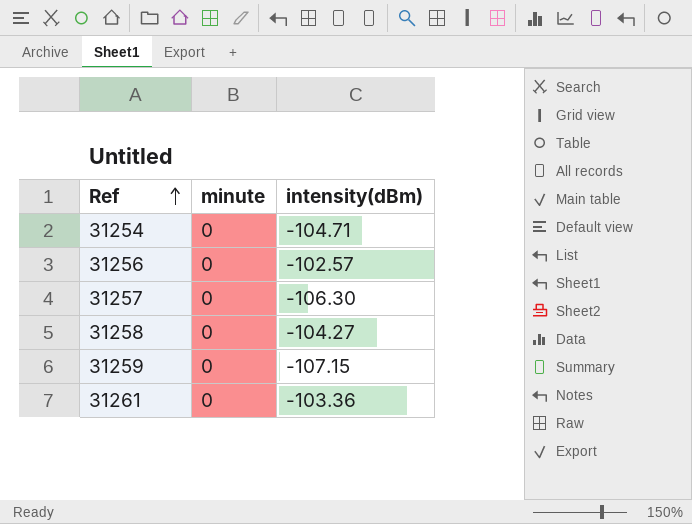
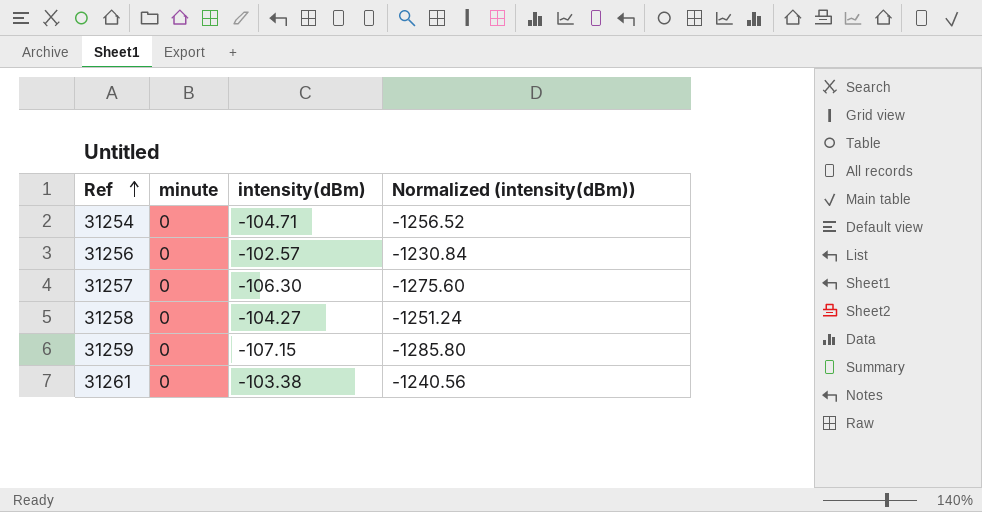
column Normalized (intensity(dBm)) | formula: none -> [intensity(dBm)] * 12
31261 | intensity(dBm): -103.36 -> -103.38

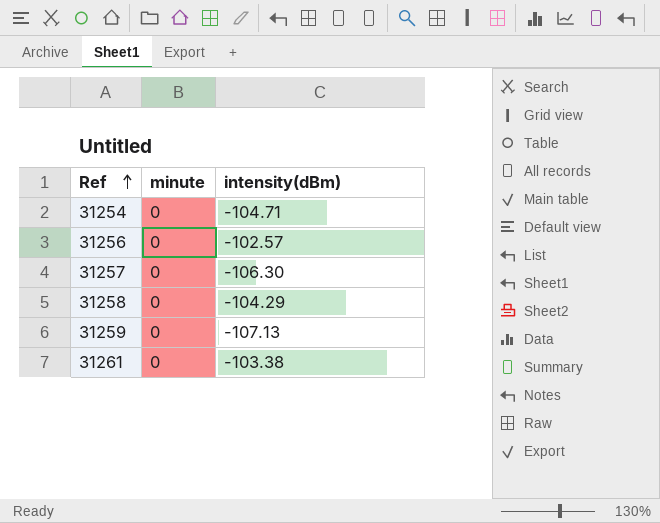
column Normalized (intensity(dBm)) | formula: [intensity(dBm)] * 12 -> none
31258 | intensity(dBm): -104.27 -> -104.29
31259 | intensity(dBm): -107.15 -> -107.13

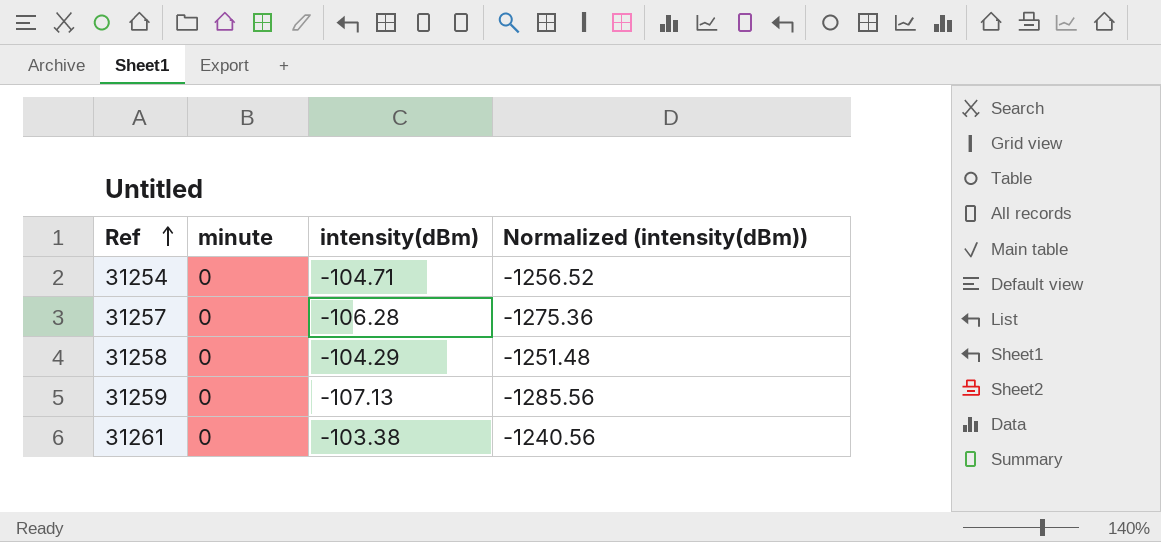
column Normalized (intensity(dBm)) | formula: none -> [intensity(dBm)] * 12
row 31256: 0 | -102.57 -> none
31257 | intensity(dBm): -106.30 -> -106.28

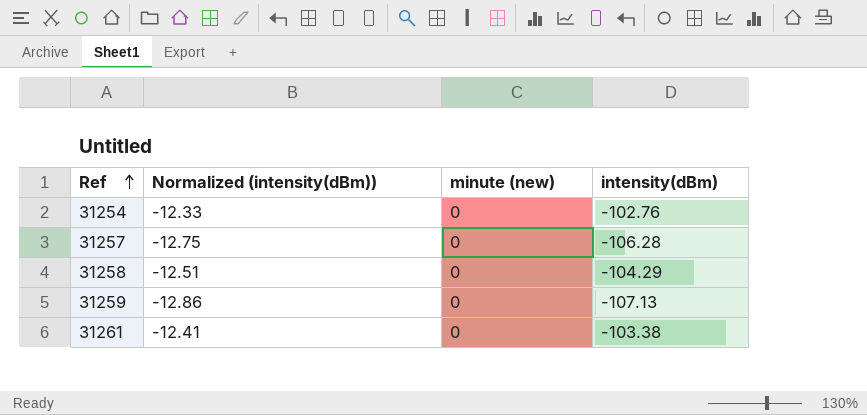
column Normalized (intensity(dBm)) | formula: [intensity(dBm)] * 12 -> [intensity(dBm)] * 0.12
column Normalized (intensity(dBm)) | position: 4 -> 2
column name: minute -> minute (new)
31254 | intensity(dBm): -104.71 -> -102.76

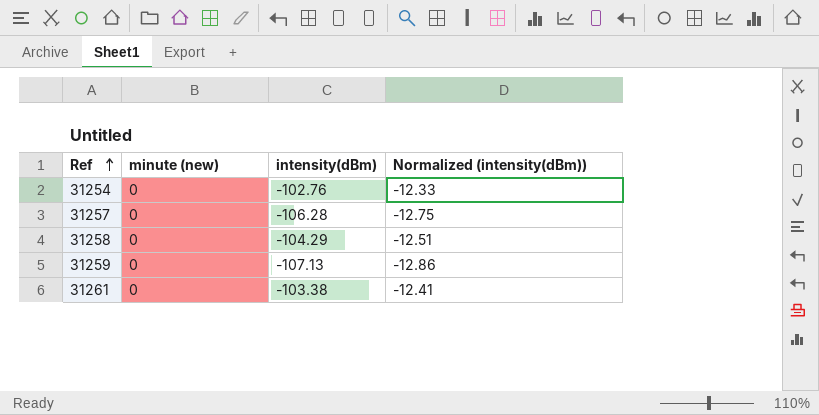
column Normalized (intensity(dBm)) | position: 2 -> 4

